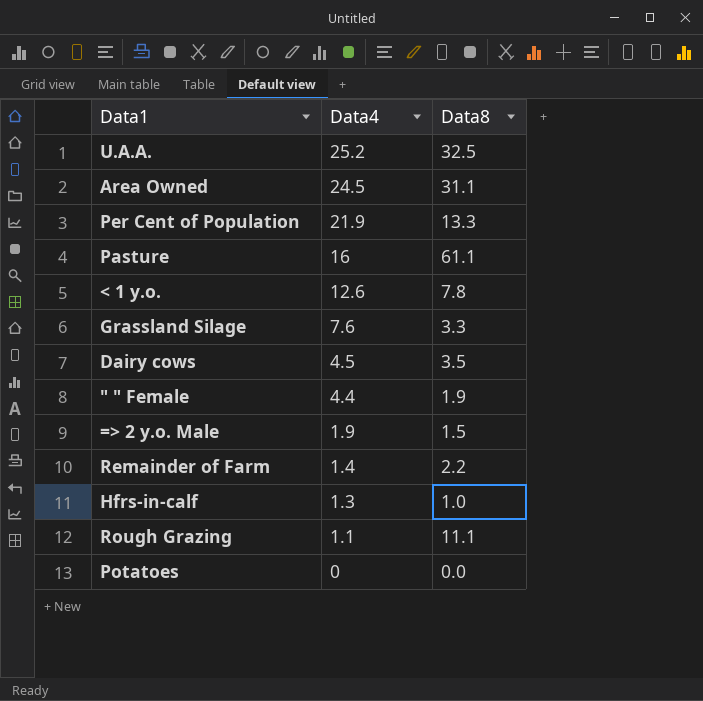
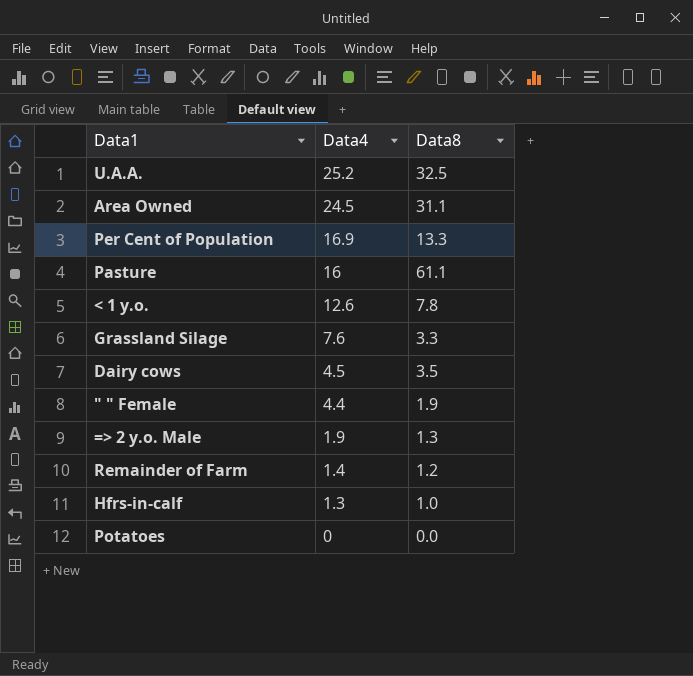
row Rough Grazing: 1.1 | 11.1 -> none
Per Cent of Population | Data4: 21.9 -> 16.9
=> 2 y.o. Male | Data8: 1.5 -> 1.3
Remainder of Farm | Data8: 2.2 -> 1.2

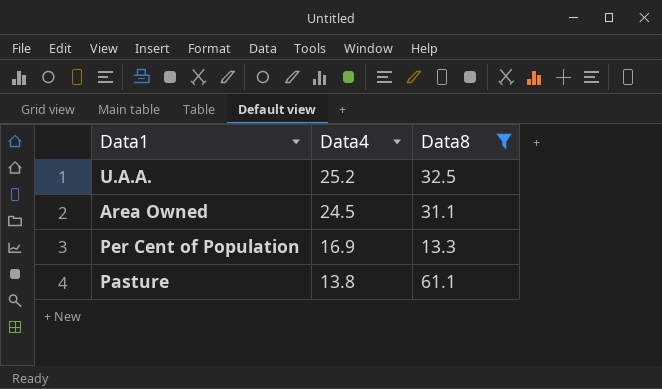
filter: none -> Data8 >= 13.3
Pasture | Data4: 16 -> 13.8

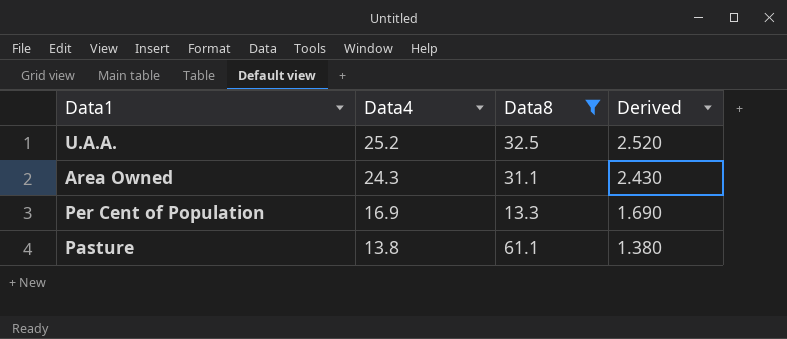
column Derived | formula: none -> [Data4] * 0.1
Area Owned | Data4: 24.5 -> 24.3

